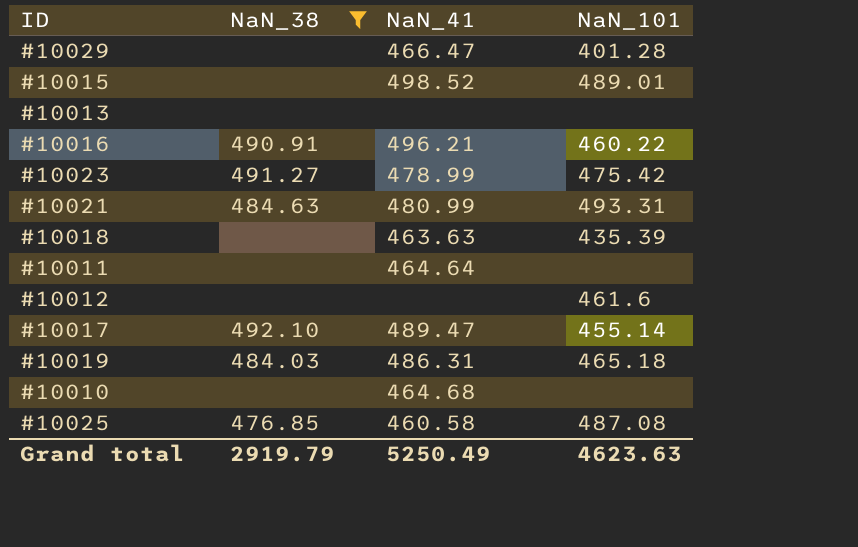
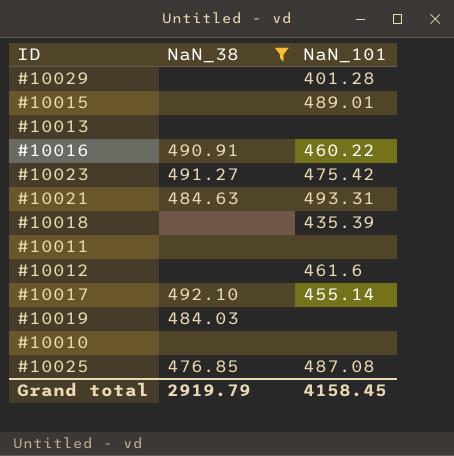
column NaN_41 | position: 3 -> none
#10019 | NaN_101: 465.18 -> none
Grand total | NaN_101: 4623.63 -> 4158.45

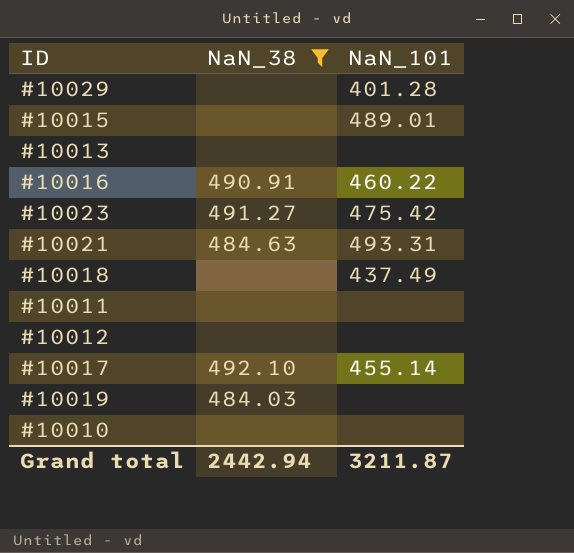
row #10025: 476.85 | 487.08 -> none
#10018 | NaN_101: 435.39 -> 437.49
#10012 | NaN_101: 461.6 -> none
Grand total | NaN_38: 2919.79 -> 2442.94
Grand total | NaN_101: 4158.45 -> 3211.87

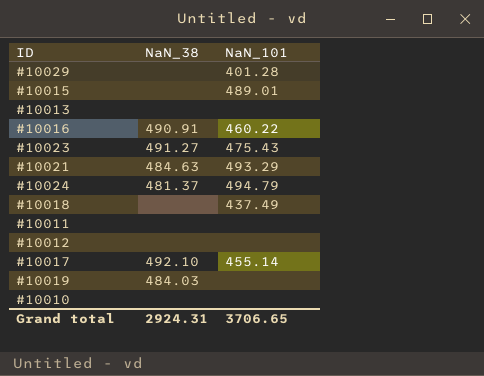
filter: NaN_38 != 481.37 -> none
#10023 | NaN_101: 475.42 -> 475.43
#10021 | NaN_101: 493.31 -> 493.29
Grand total | NaN_38: 2442.94 -> 2924.31
Grand total | NaN_101: 3211.87 -> 3706.65

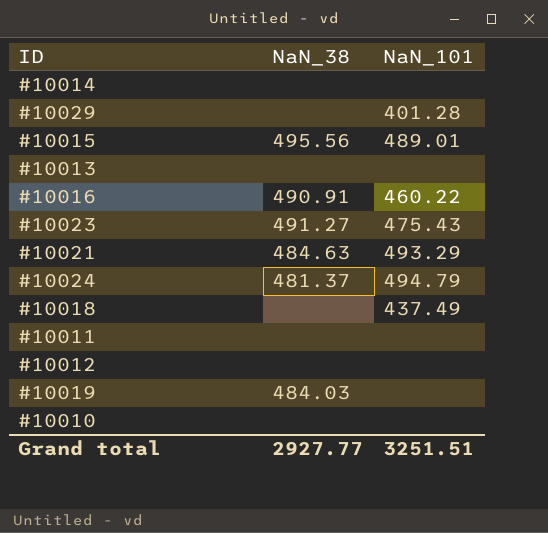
row #10017: 492.10 | 455.14 -> none
row #10014: none -> none | none
#10015 | NaN_38: none -> 495.56
Grand total | NaN_38: 2924.31 -> 2927.77
Grand total | NaN_101: 3706.65 -> 3251.51

